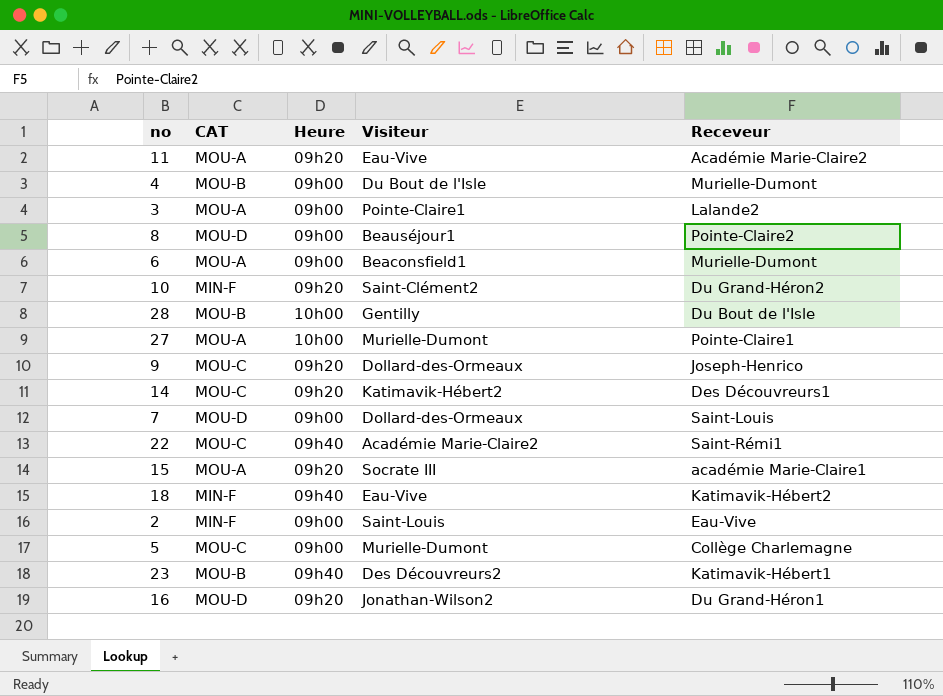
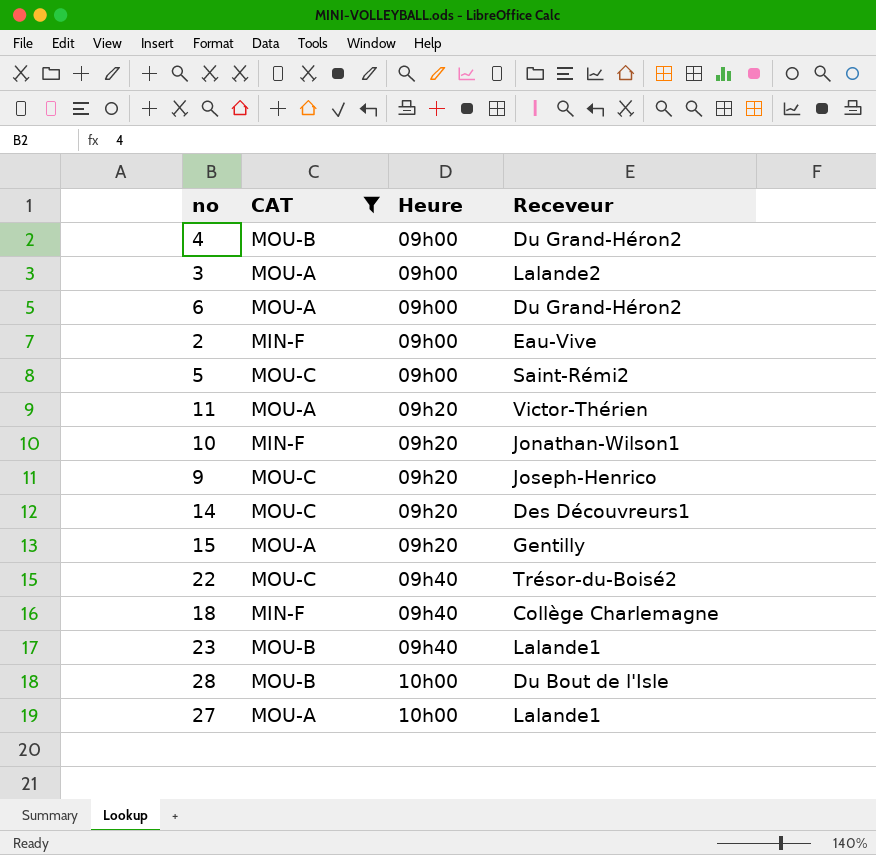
filter: none -> CAT != MOU-D
row order: none -> Heure ascending
column Visiteur | position: 4 -> none
4 | Receveur: Murielle-Dumont -> Du Grand-Héron2
6 | Receveur: Murielle-Dumont -> Du Grand-Héron2
5 | Receveur: Collège Charlemagne -> Saint-Rémi2
11 | Receveur: Académie Marie-Claire2 -> Victor-Thérien
10 | Receveur: Du Grand-Héron2 -> Jonathan-Wilson1
15 | Receveur: académie Marie-Claire1 -> Gentilly
22 | Receveur: Saint-Rémi1 -> Trésor-du-Boisé2
18 | Receveur: Katimavik-Hébert2 -> Collège Charlemagne
23 | Receveur: Katimavik-Hébert1 -> Lalande1
27 | Receveur: Pointe-Claire1 -> Lalande1

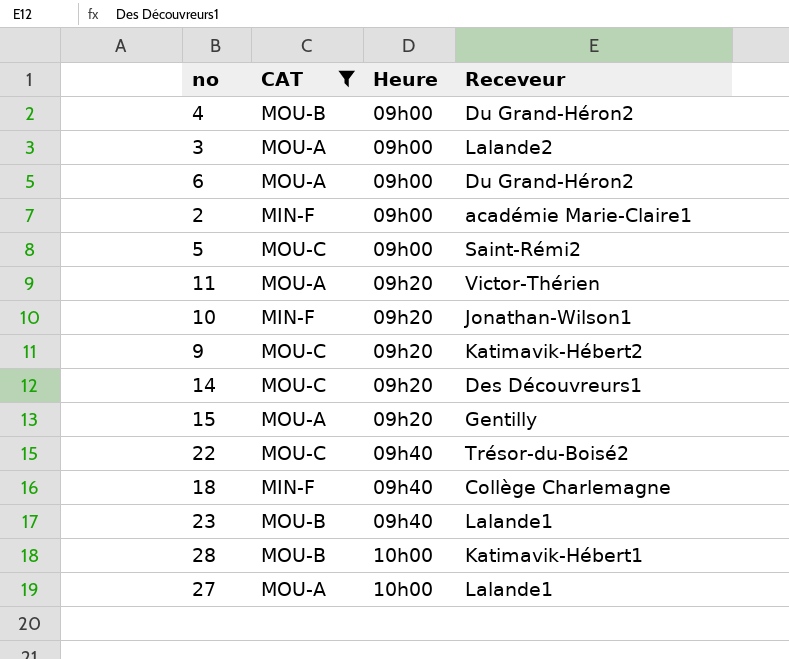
2 | Receveur: Eau-Vive -> académie Marie-Claire1
9 | Receveur: Joseph-Henrico -> Katimavik-Hébert2
28 | Receveur: Du Bout de l'Isle -> Katimavik-Hébert1

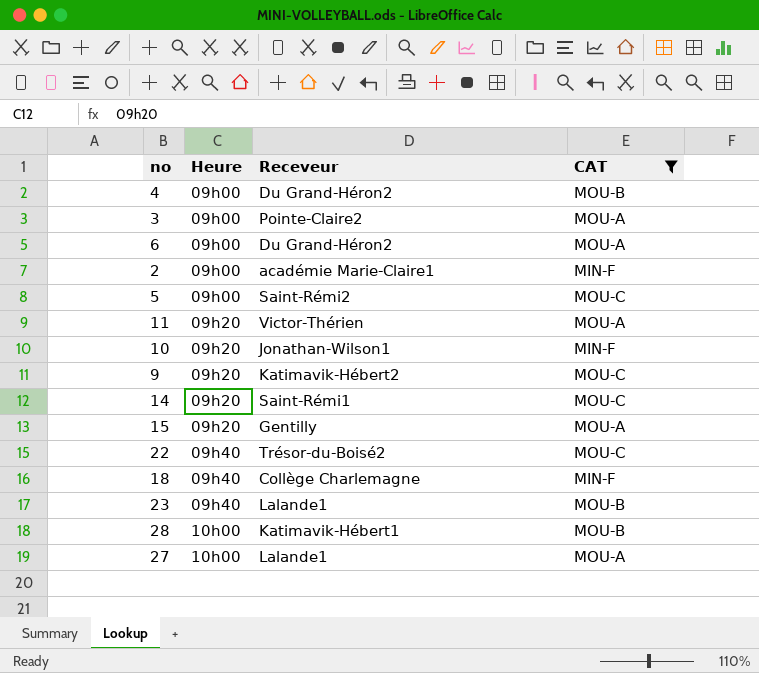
column CAT | position: 2 -> 4
3 | Receveur: Lalande2 -> Pointe-Claire2
14 | Receveur: Des Découvreurs1 -> Saint-Rémi1

